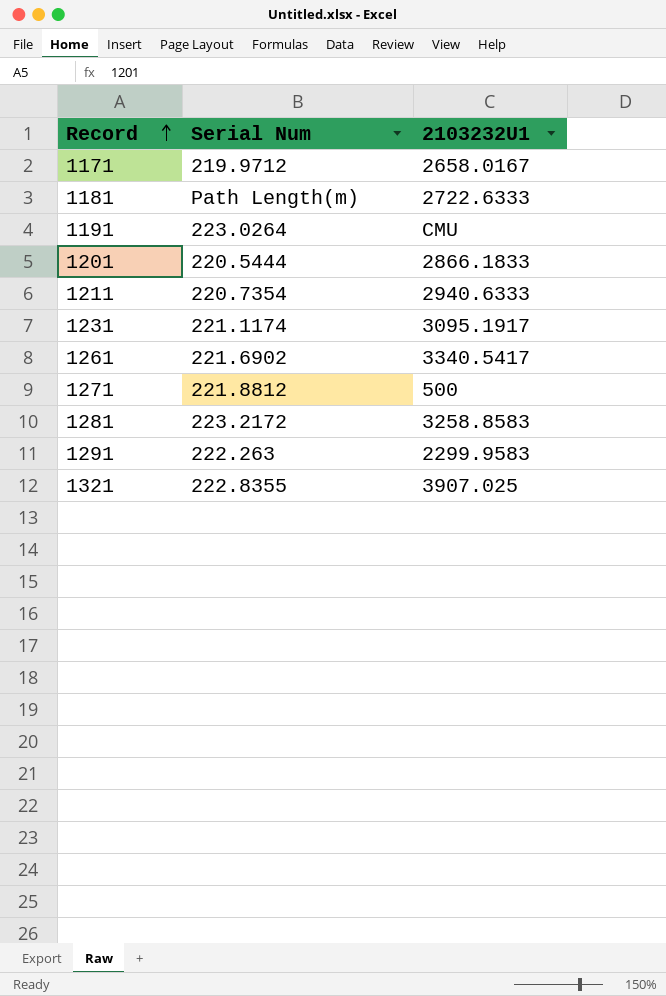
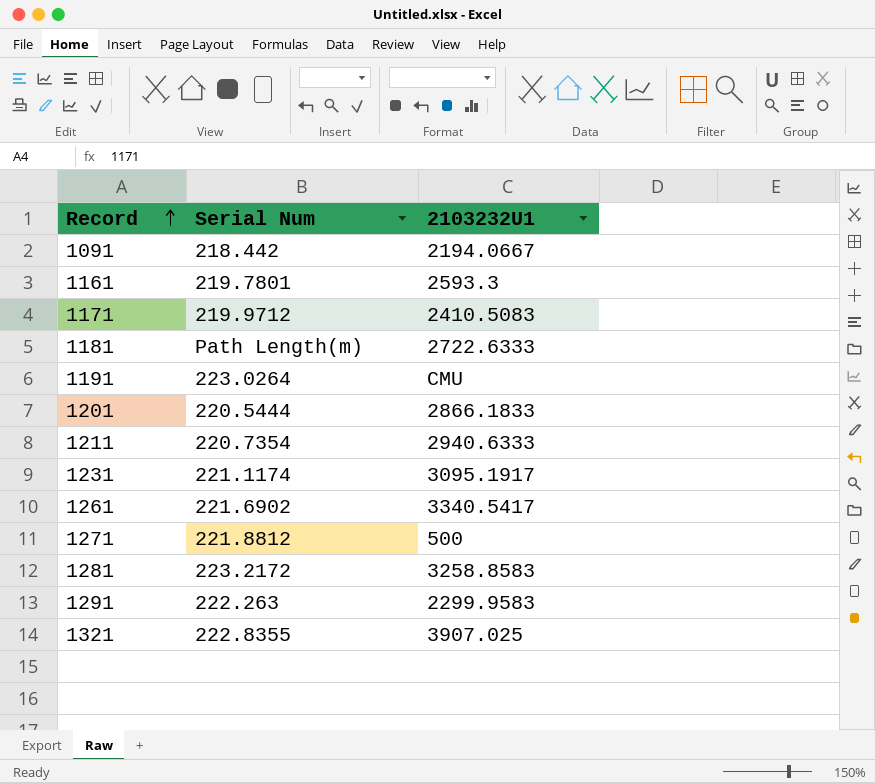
row 1091: none -> 218.442 | 2194.0667
row 1161: none -> 219.7801 | 2593.3
1171 | 2103232U1: 2658.0167 -> 2410.5083

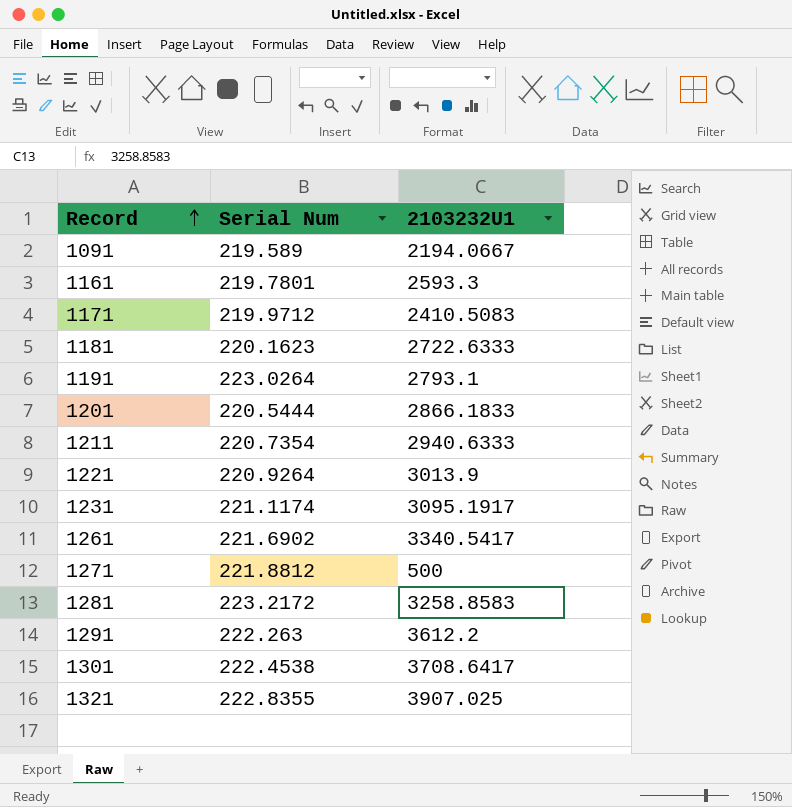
1091 | Serial Num: 218.442 -> 219.589
1181 | Serial Num: Path Length(m) -> 220.1623
1191 | 2103232U1: CMU -> 2793.1
row 1221: none -> 220.9264 | 3013.9
1291 | 2103232U1: 2299.9583 -> 3612.2
row 1301: none -> 222.4538 | 3708.6417

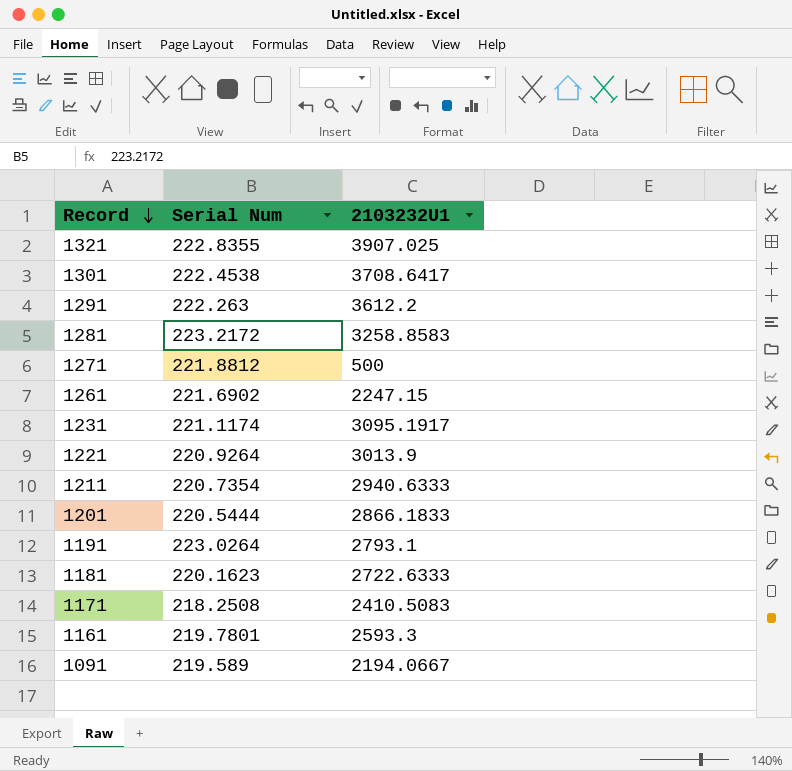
row order: Record ascending -> Record descending
1261 | 2103232U1: 3340.5417 -> 2247.15
1171 | Serial Num: 219.9712 -> 218.2508

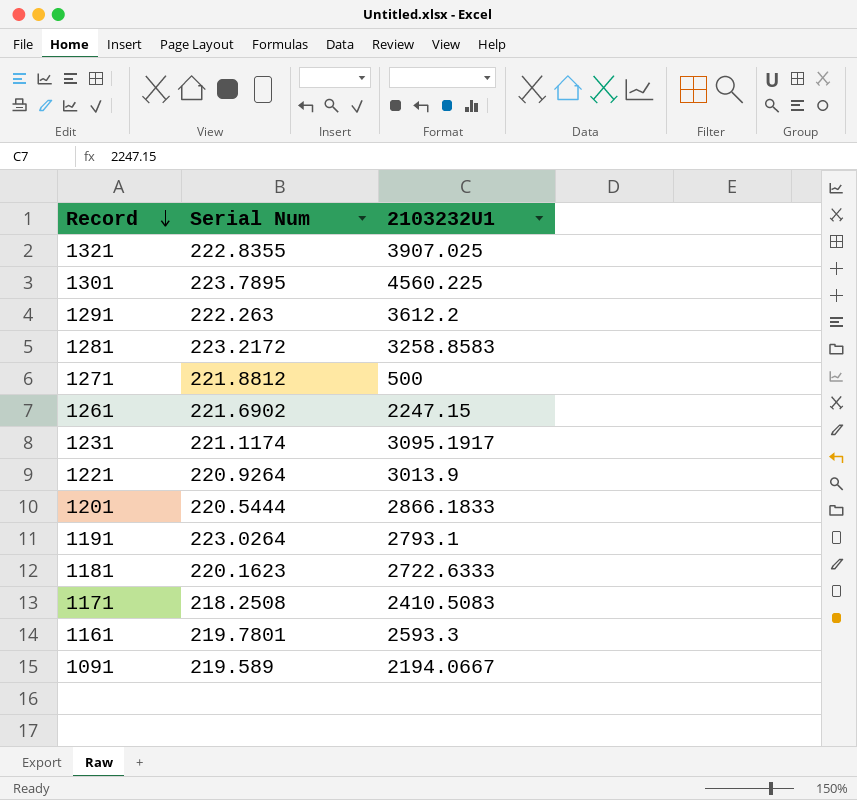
row 1211: 220.7354 | 2940.6333 -> none
1301 | Serial Num: 222.4538 -> 223.7895
1301 | 2103232U1: 3708.6417 -> 4560.225

